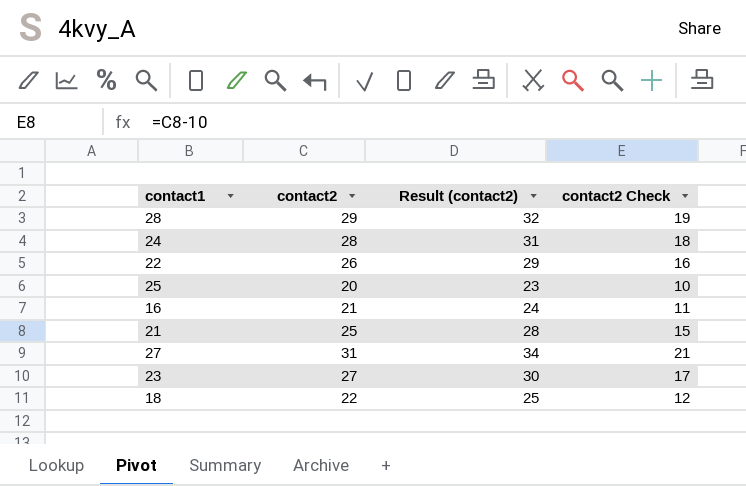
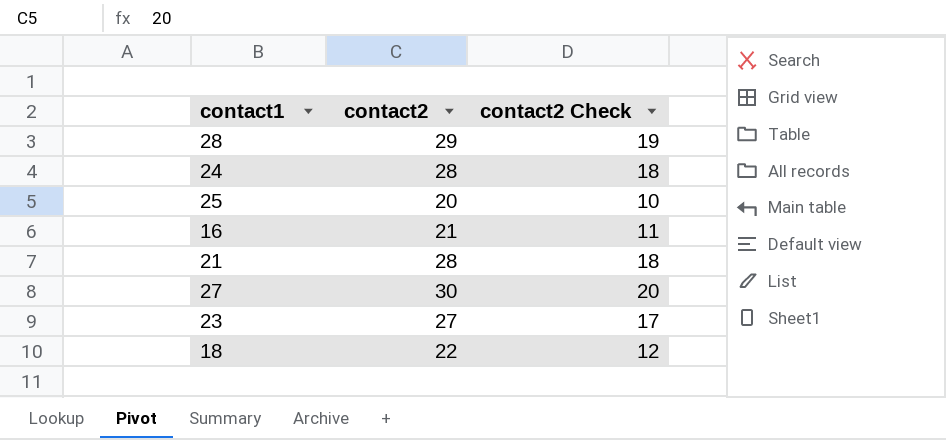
column Result (contact2) | formula: [contact2] + 3 -> none
row 22: 26 | 29 | 16 -> none
21 | contact2: 25 -> 28
21 | contact2 Check: 15 -> 18
27 | contact2: 31 -> 30
27 | contact2 Check: 21 -> 20

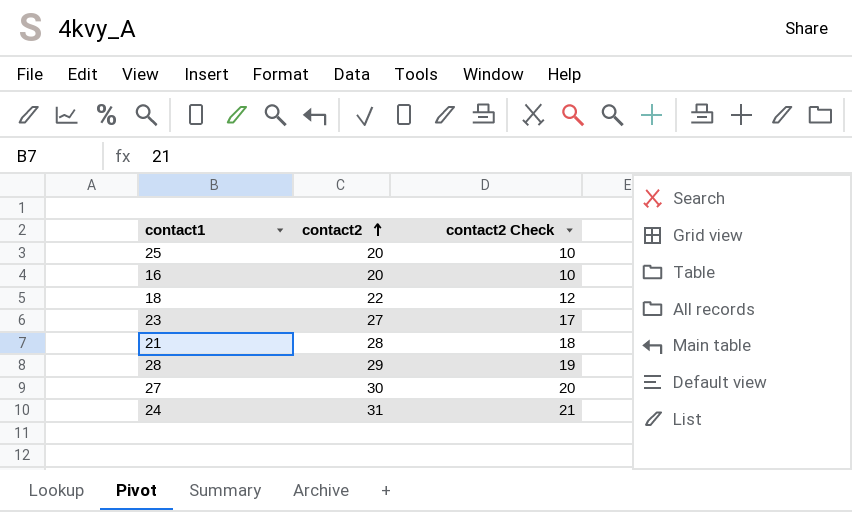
row order: none -> contact2 ascending
16 | contact2: 21 -> 20
16 | contact2 Check: 11 -> 10
24 | contact2: 28 -> 31
24 | contact2 Check: 18 -> 21

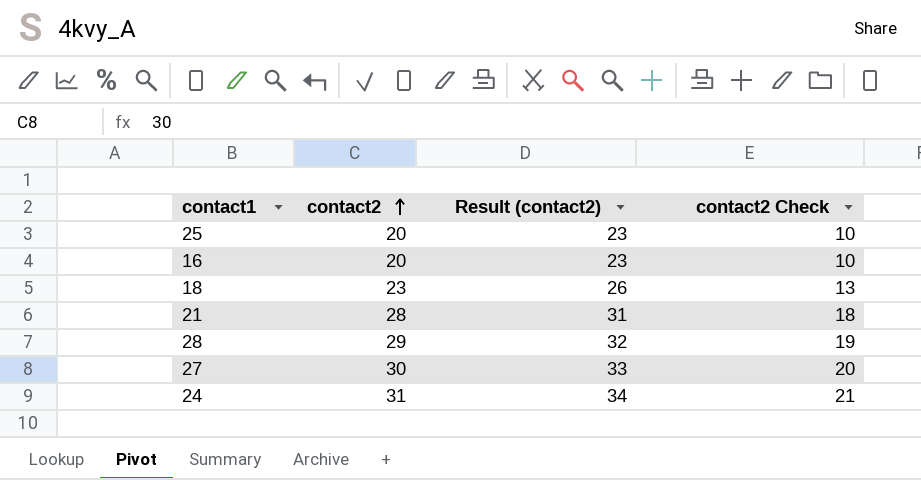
column Result (contact2) | formula: none -> [contact2] + 3
row 23: 27 | 17 -> none
18 | contact2: 22 -> 23
18 | contact2 Check: 12 -> 13

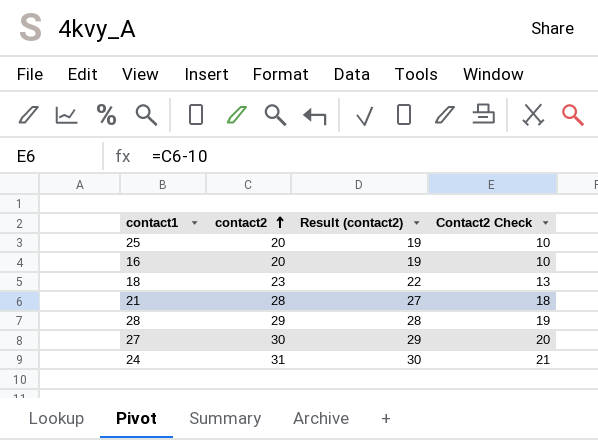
column Result (contact2) | formula: [contact2] + 3 -> [contact2] - 1
column name: contact2 Check -> Contact2 Check

